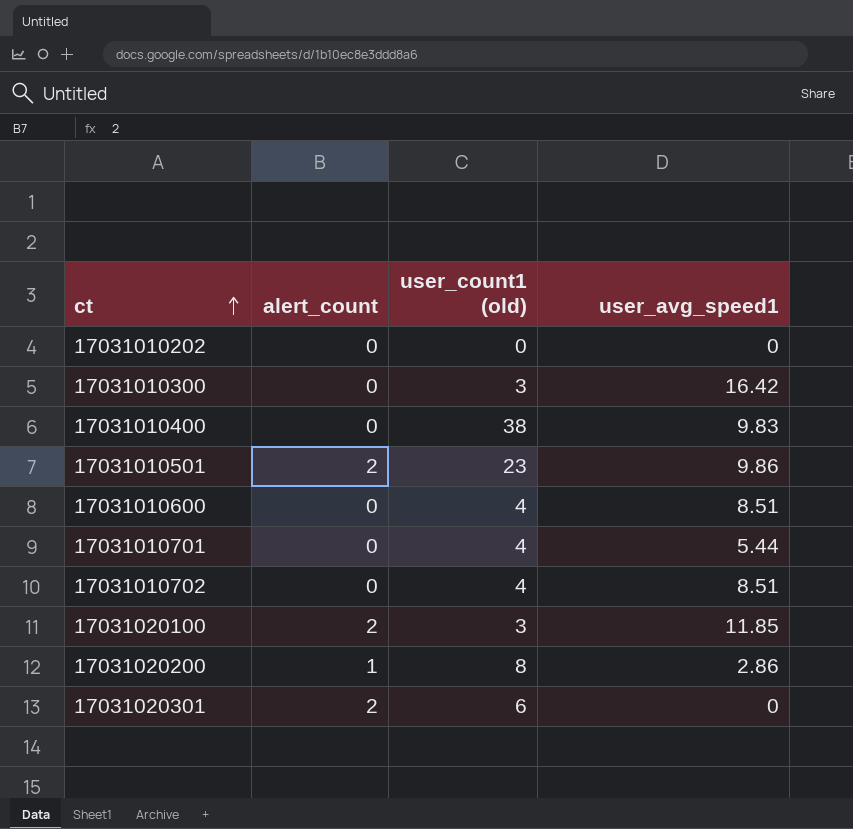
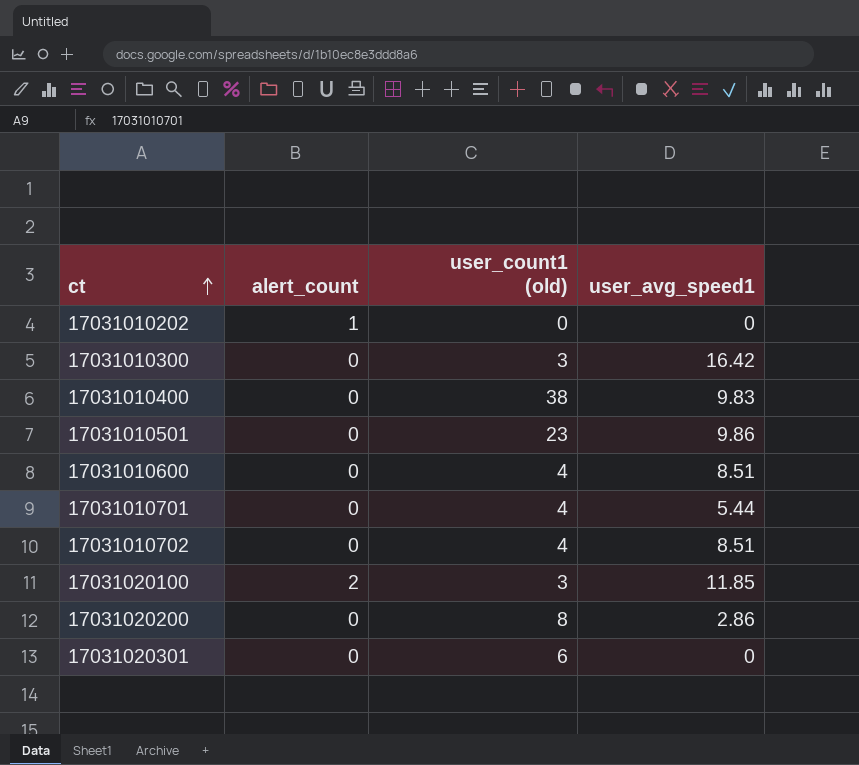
17031010202 | alert_count: 0 -> 1
17031010501 | alert_count: 2 -> 0
17031020200 | alert_count: 1 -> 0
17031020301 | alert_count: 2 -> 0

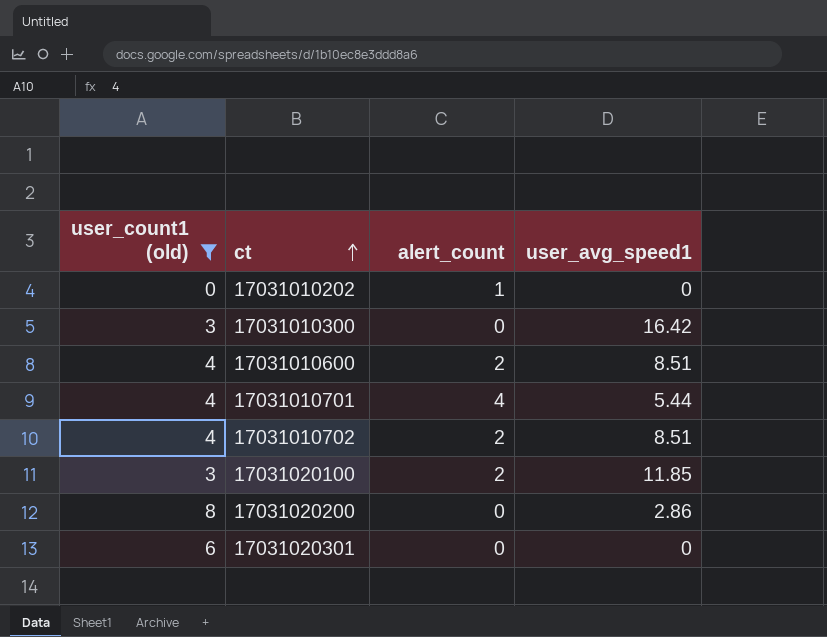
filter: none -> user_count1 (old) <= 8
column user_count1 (old) | position: 3 -> 1
17031010600 | alert_count: 0 -> 2
17031010701 | alert_count: 0 -> 4
17031010702 | alert_count: 0 -> 2

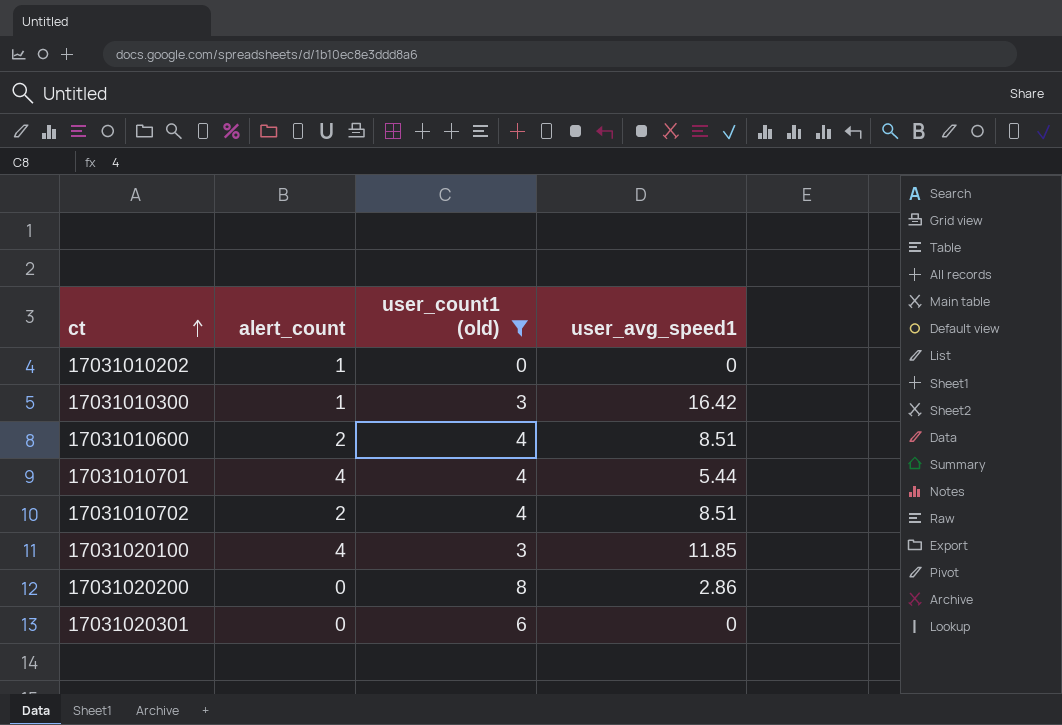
column user_count1 (old) | position: 1 -> 3
17031010300 | alert_count: 0 -> 1
17031020100 | alert_count: 2 -> 4

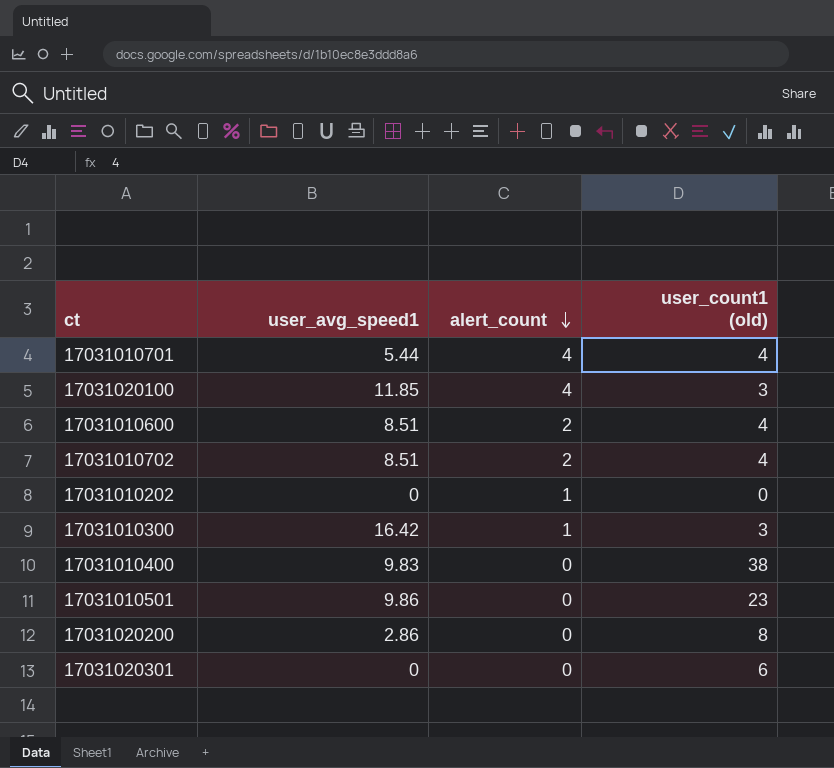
filter: user_count1 (old) <= 8 -> none
row order: ct ascending -> alert_count descending
column user_avg_speed1 | position: 4 -> 2

